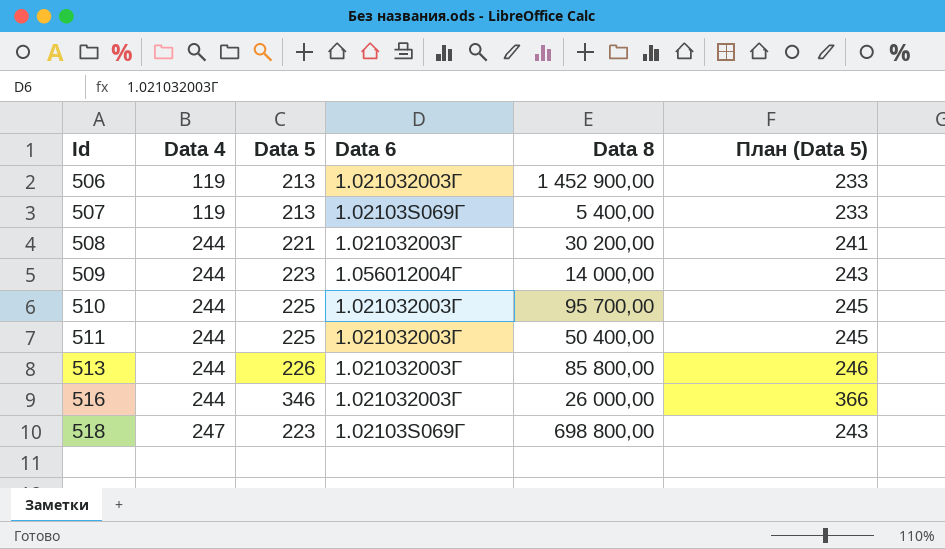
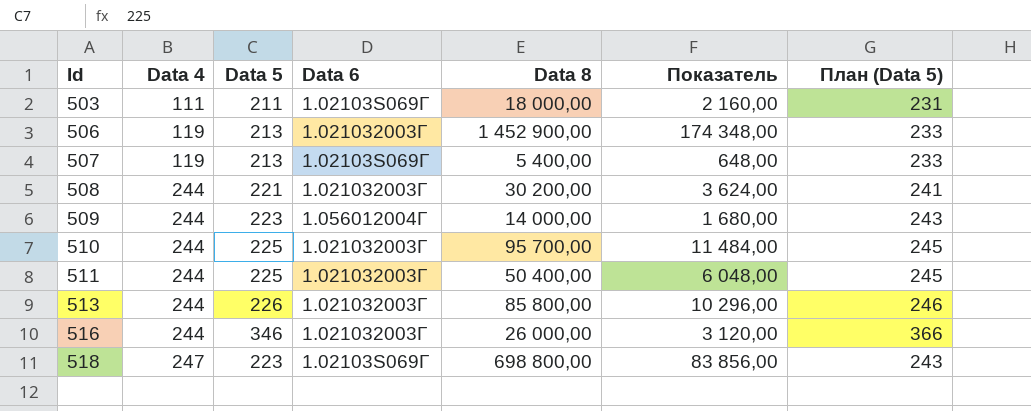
column Показатель | formula: none -> [Data 8] * 0,12
row 503: none -> 111 | 211 | 1.02103S069Г | 18 000,00 | 2 160,00 | 231

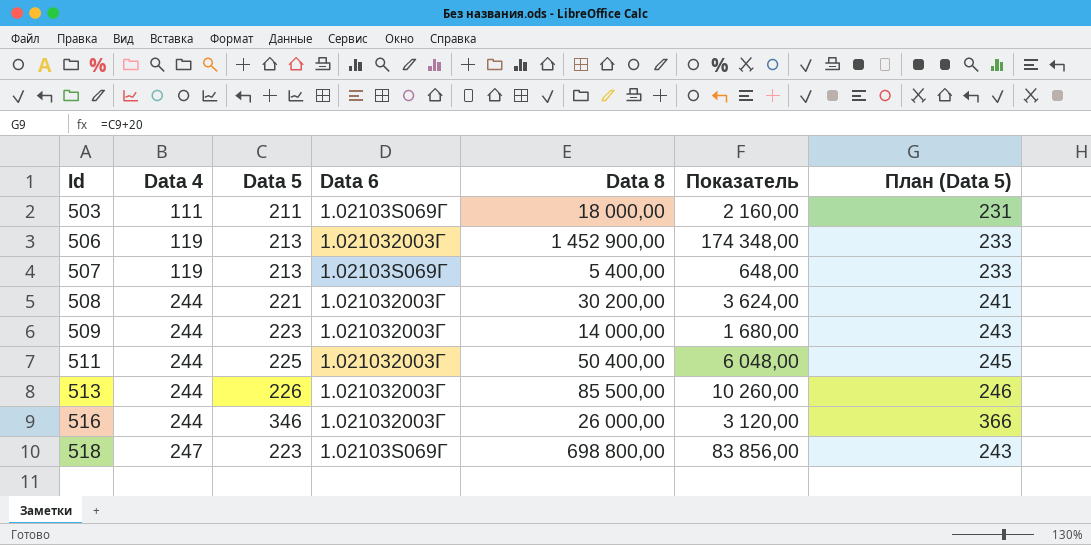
row 510: 244 | 225 | 1.021032003Г | 95 700,00 | 11 484,00 | 245 -> none
509 | Data 6: 1.056012004Г -> 1.021032003Г
513 | Data 8: 85 800,00 -> 85 500,00
513 | Показатель: 10 296,00 -> 10 260,00

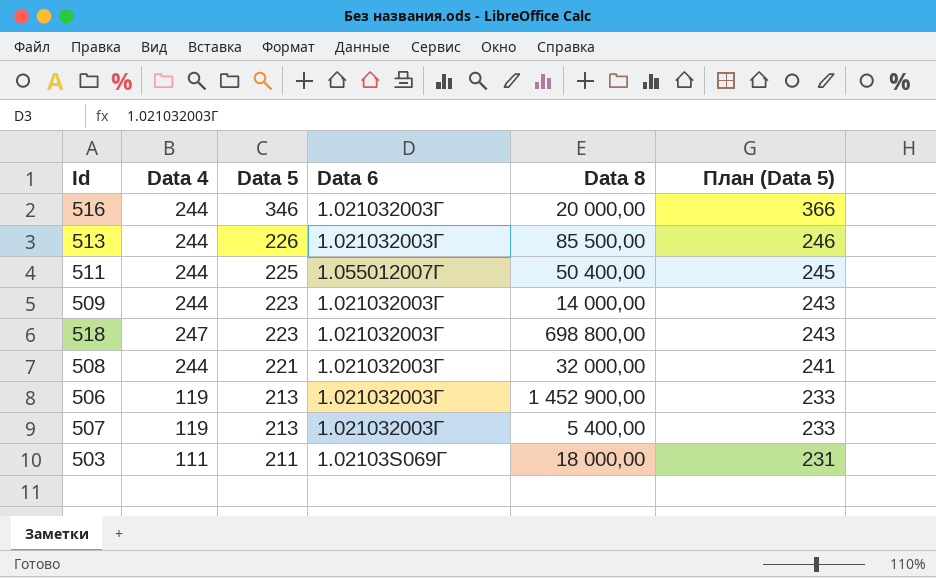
row order: Id ascending -> Data 5 descending
column Показатель | formula: [Data 8] * 0,12 -> none
516 | Data 8: 26 000,00 -> 20 000,00
511 | Data 6: 1.021032003Г -> 1.055012007Г
518 | Data 6: 1.02103S069Г -> 1.021032003Г
508 | Data 8: 30 200,00 -> 32 000,00
507 | Data 6: 1.02103S069Г -> 1.021032003Г

